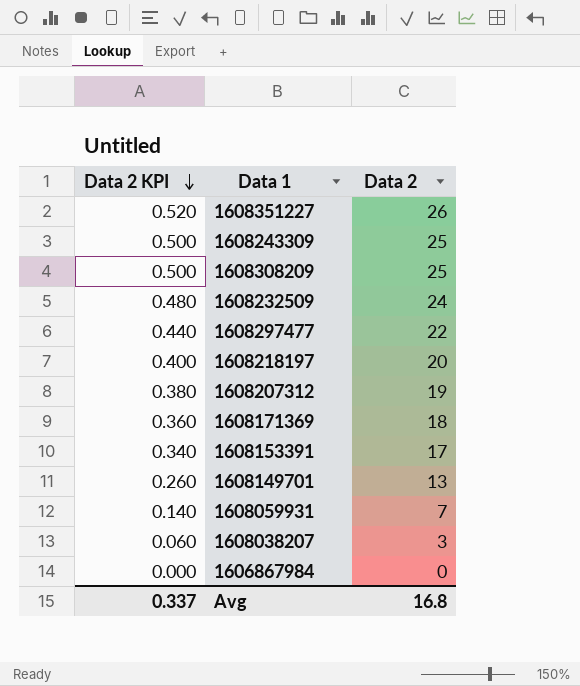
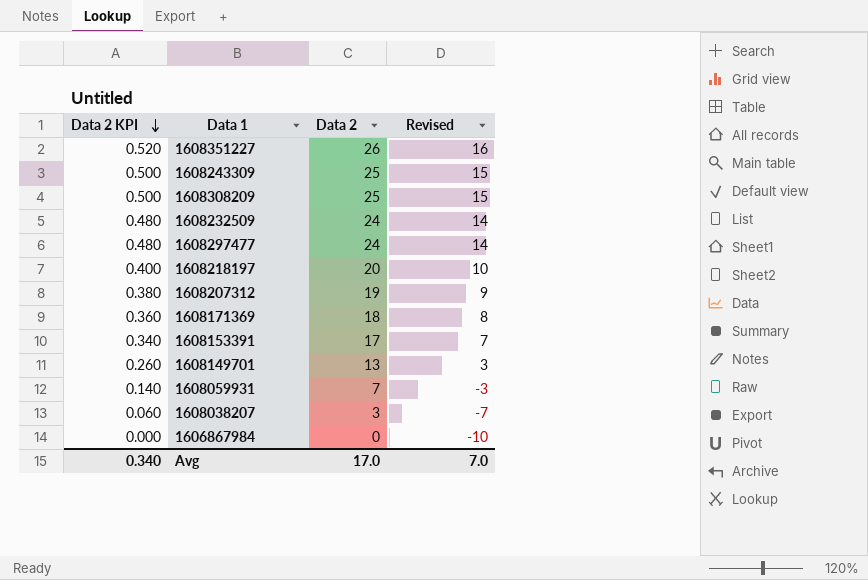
column Revised | formula: none -> [Data 2] - 10
1608297477 | Data 2 KPI: 0.440 -> 0.480
1608297477 | Data 2: 22 -> 24
Avg | Data 2 KPI: 0.337 -> 0.340
Avg | Data 2: 16.8 -> 17.0

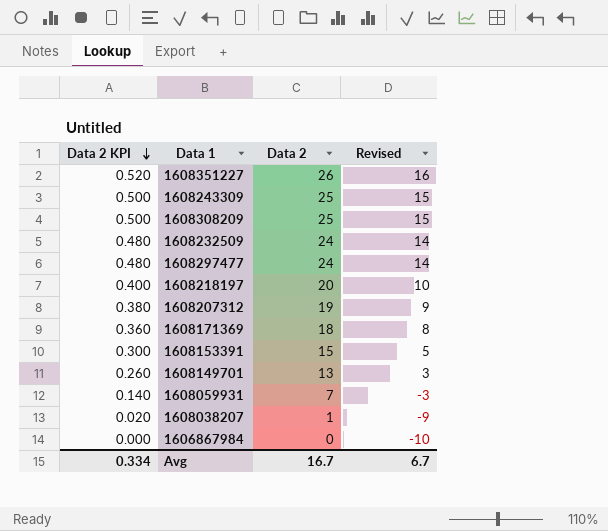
1608153391 | Data 2 KPI: 0.340 -> 0.300
1608153391 | Data 2: 17 -> 15
1608153391 | Revised: 7 -> 5
1608038207 | Data 2 KPI: 0.060 -> 0.020
1608038207 | Data 2: 3 -> 1
1608038207 | Revised: -7 -> -9
Avg | Data 2 KPI: 0.340 -> 0.334
Avg | Data 2: 17.0 -> 16.7
Avg | Revised: 7.0 -> 6.7

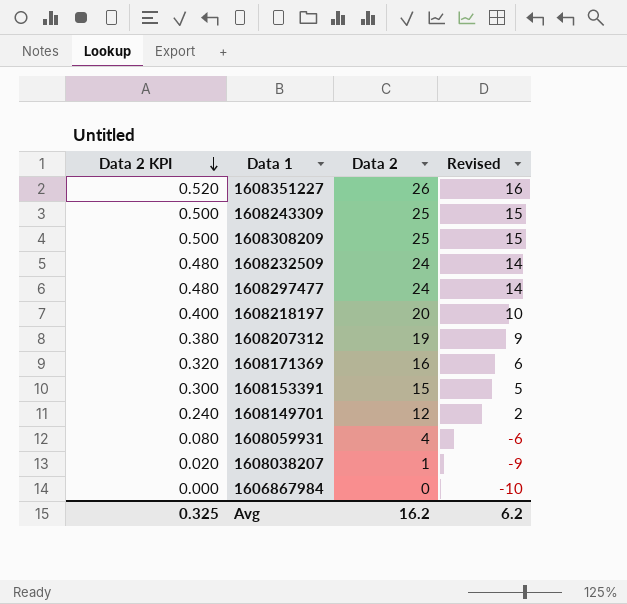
1608171369 | Data 2 KPI: 0.360 -> 0.320
1608171369 | Data 2: 18 -> 16
1608171369 | Revised: 8 -> 6
1608149701 | Data 2 KPI: 0.260 -> 0.240
1608149701 | Data 2: 13 -> 12
1608149701 | Revised: 3 -> 2
1608059931 | Data 2 KPI: 0.140 -> 0.080
1608059931 | Data 2: 7 -> 4
1608059931 | Revised: -3 -> -6
Avg | Data 2 KPI: 0.334 -> 0.325
Avg | Data 2: 16.7 -> 16.2
Avg | Revised: 6.7 -> 6.2

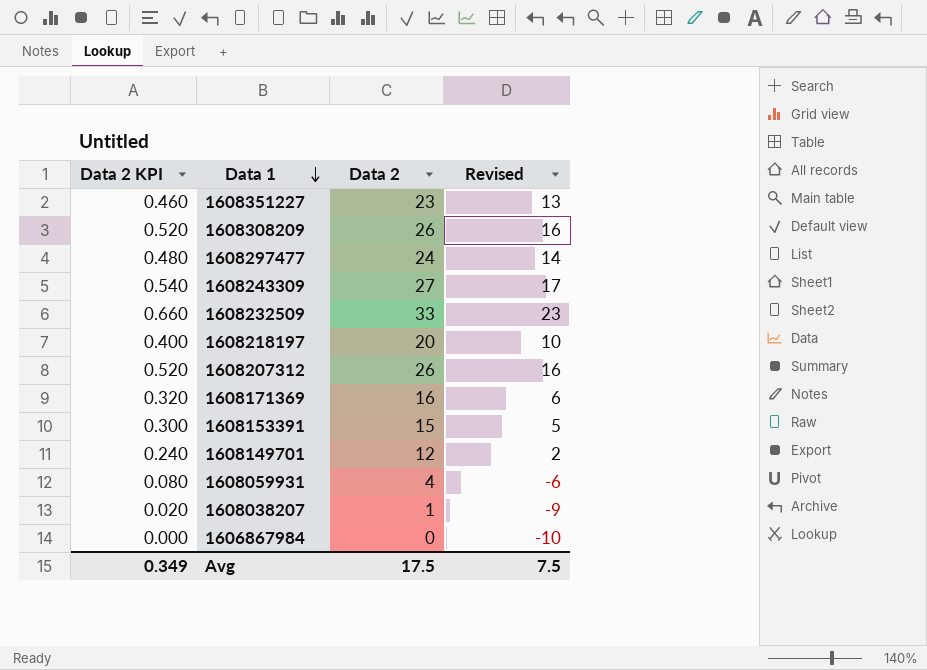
row order: Data 2 KPI descending -> Data 1 descending
1608351227 | Data 2 KPI: 0.520 -> 0.460
1608351227 | Data 2: 26 -> 23
1608351227 | Revised: 16 -> 13
1608308209 | Data 2 KPI: 0.500 -> 0.520
1608308209 | Data 2: 25 -> 26
1608308209 | Revised: 15 -> 16
1608243309 | Data 2 KPI: 0.500 -> 0.540
1608243309 | Data 2: 25 -> 27
1608243309 | Revised: 15 -> 17
1608232509 | Data 2 KPI: 0.480 -> 0.660
1608232509 | Data 2: 24 -> 33
1608232509 | Revised: 14 -> 23
1608207312 | Data 2 KPI: 0.380 -> 0.520
1608207312 | Data 2: 19 -> 26
1608207312 | Revised: 9 -> 16
Avg | Data 2 KPI: 0.325 -> 0.349
Avg | Data 2: 16.2 -> 17.5
Avg | Revised: 6.2 -> 7.5

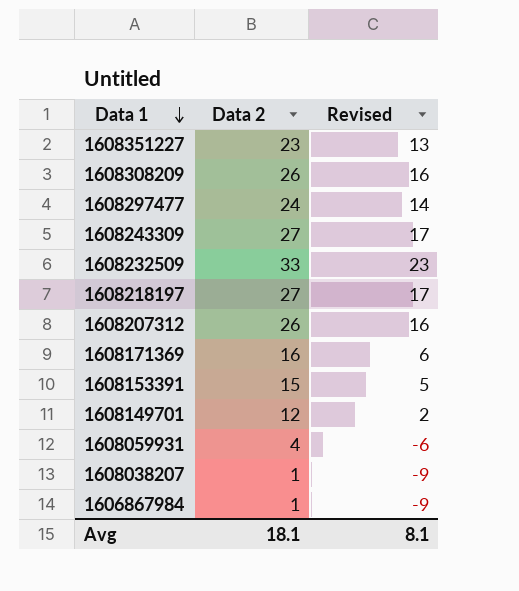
column Data 2 KPI | formula: [Data 2] * 0.02 -> none
1608218197 | Data 2: 20 -> 27
1608218197 | Revised: 10 -> 17
1606867984 | Data 2: 0 -> 1
1606867984 | Revised: -10 -> -9
Avg | Data 2: 17.5 -> 18.1
Avg | Revised: 7.5 -> 8.1

